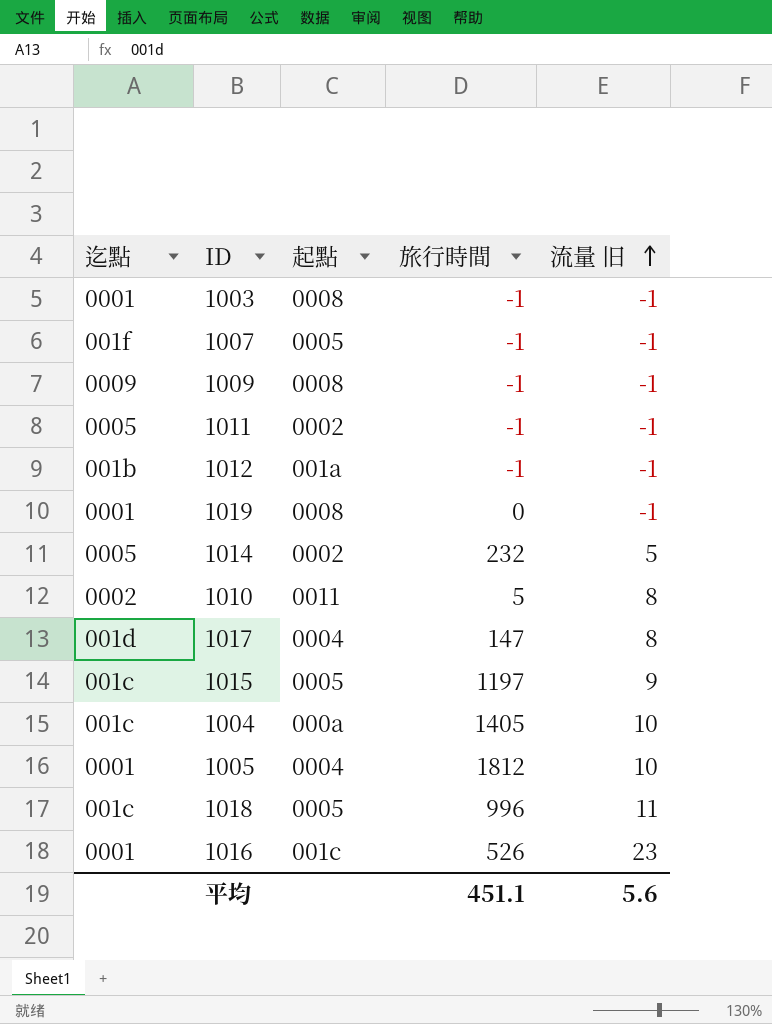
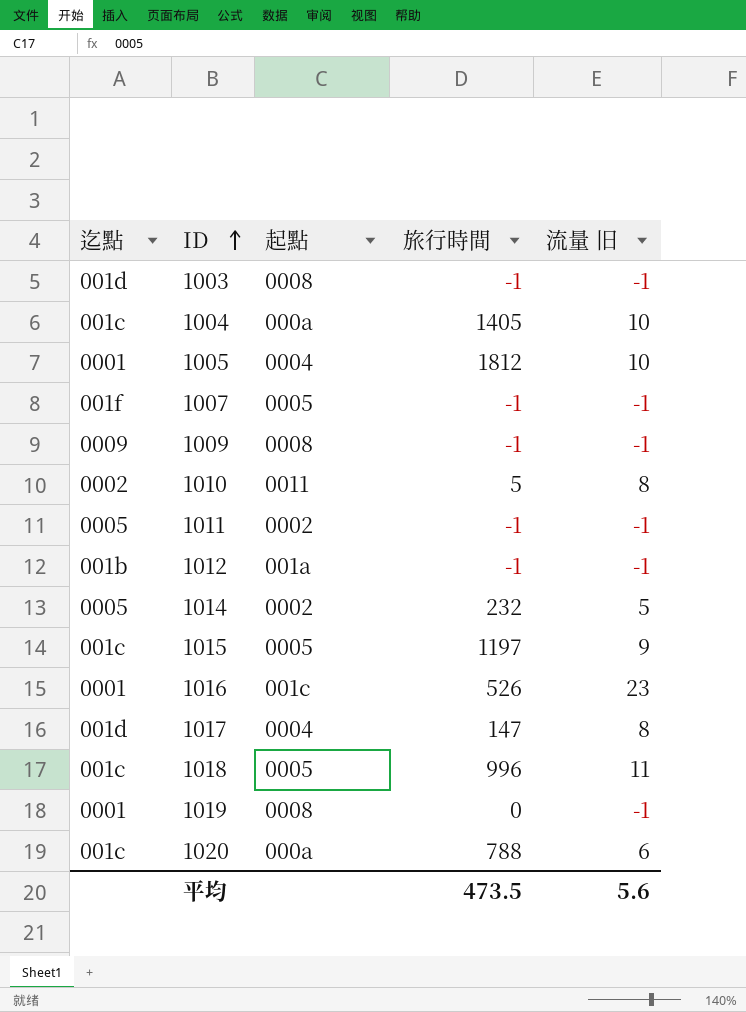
row order: 流量 旧 ascending -> ID ascending
1003 | 迄點: 0001 -> 001d
row 1020: none -> 001c | 000a | 788 | 6
平均 | 旅行時間: 451.1 -> 473.5

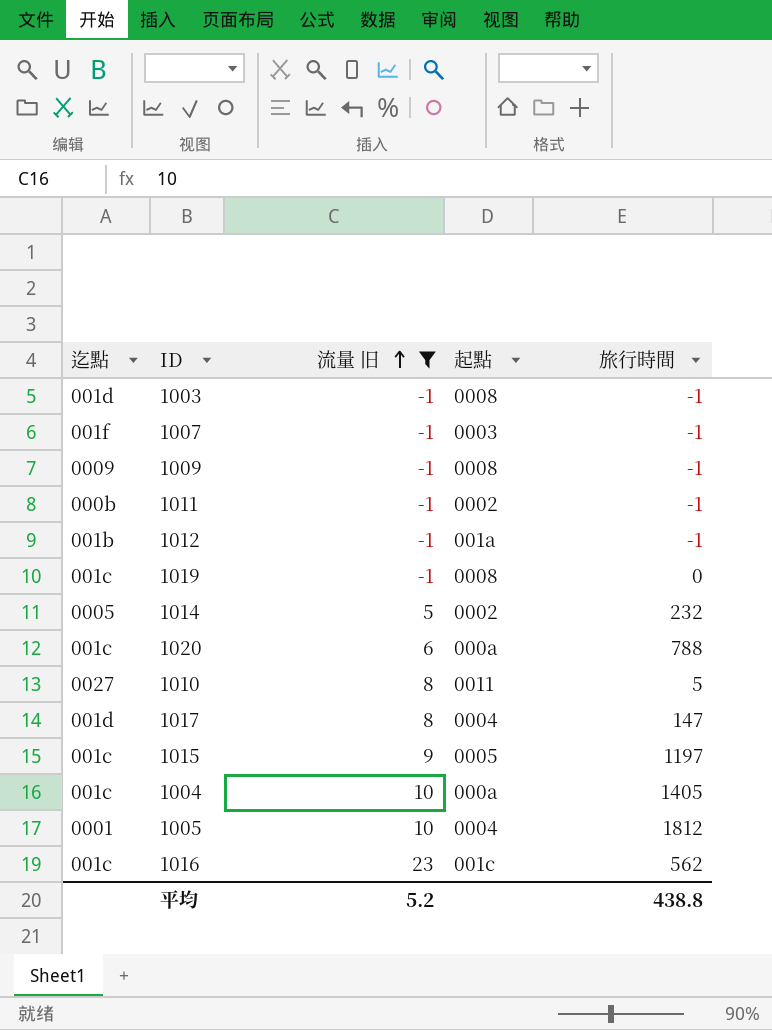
filter: none -> 流量 旧 != 11
row order: ID ascending -> 流量 旧 ascending
column 流量 旧 | position: 5 -> 3
1007 | 起點: 0005 -> 0003
1011 | 迄點: 0005 -> 000b
1019 | 迄點: 0001 -> 001c
1010 | 迄點: 0002 -> 0027
1016 | 迄點: 0001 -> 001c
1016 | 旅行時間: 526 -> 562
平均 | 流量 旧: 5.6 -> 5.2
平均 | 旅行時間: 473.5 -> 438.8

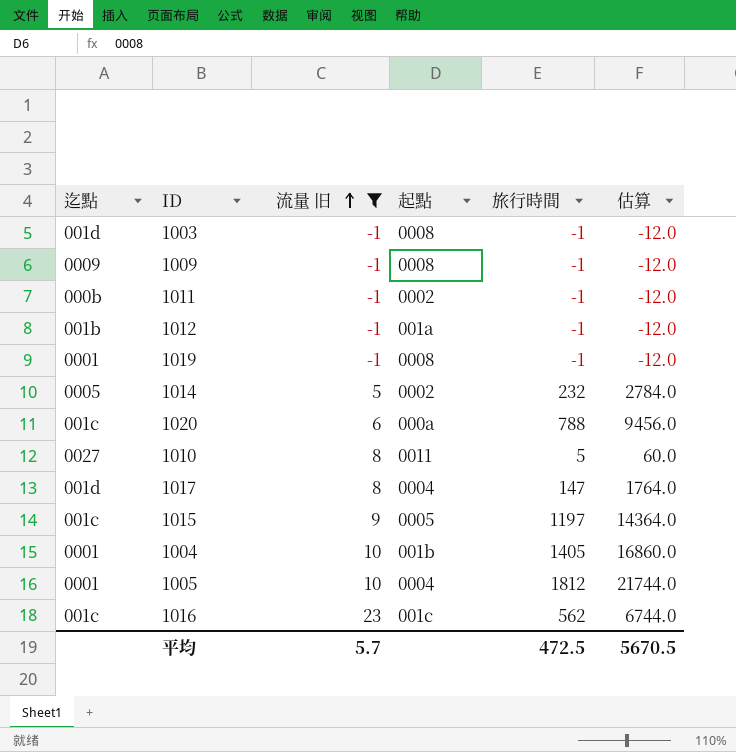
column 估算 | formula: none -> [旅行時間] * 12
row 1007: 001f | -1 | 0003 | -1 -> none
1019 | 迄點: 001c -> 0001
1019 | 旅行時間: 0 -> -1
1004 | 迄點: 001c -> 0001
1004 | 起點: 000a -> 001b
平均 | 流量 旧: 5.2 -> 5.7
平均 | 旅行時間: 438.8 -> 472.5

